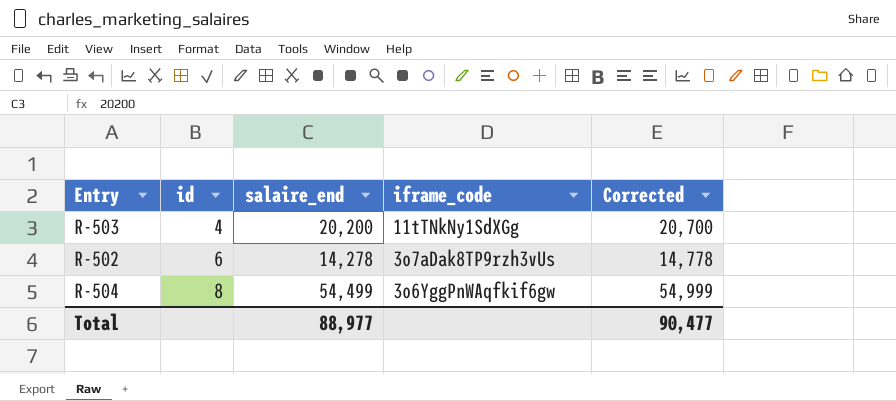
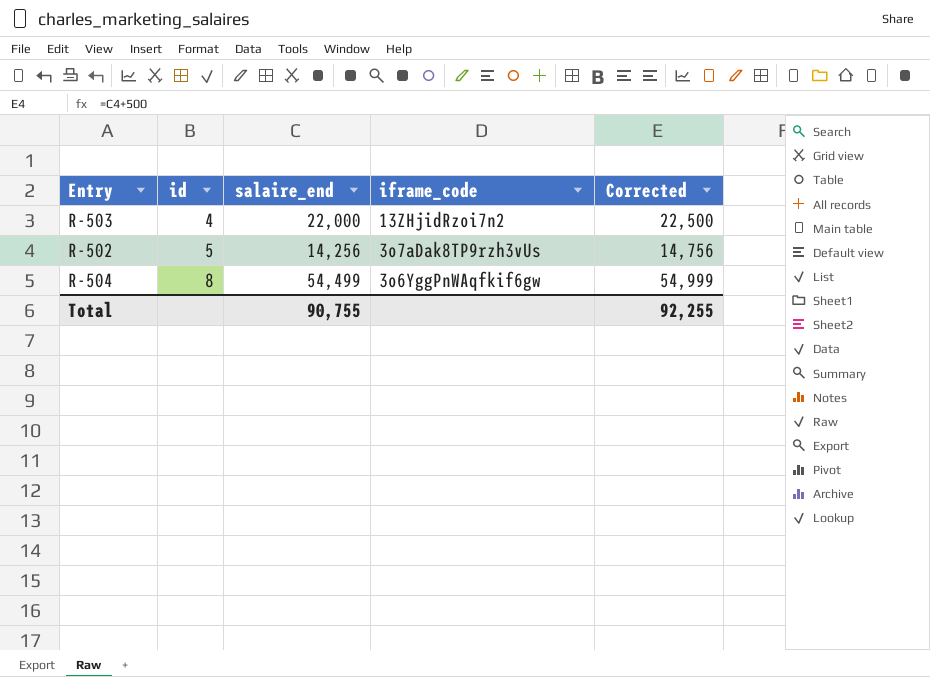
R-503 | salaire_end: 20,200 -> 22,000
R-503 | iframe_code: 11tTNkNy1SdXGg -> 13ZHjidRzoi7n2
R-503 | Corrected: 20,700 -> 22,500
R-502 | id: 6 -> 5
R-502 | salaire_end: 14,278 -> 14,256
R-502 | Corrected: 14,778 -> 14,756
Total | salaire_end: 88,977 -> 90,755
Total | Corrected: 90,477 -> 92,255

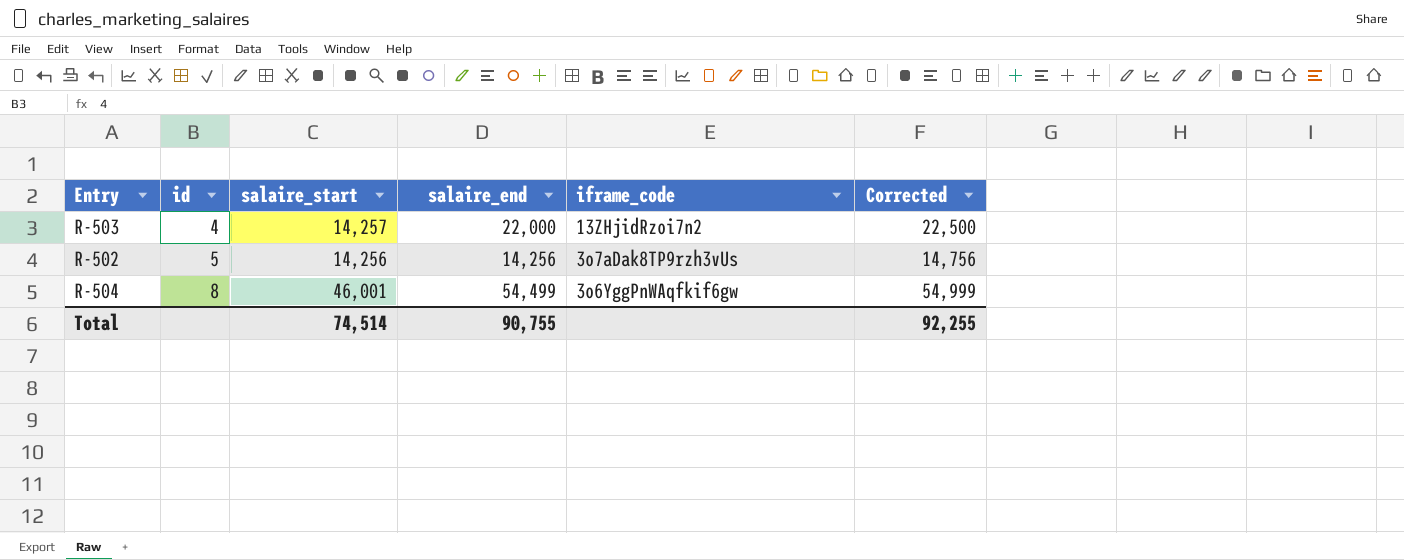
column salaire_start | position: none -> 3

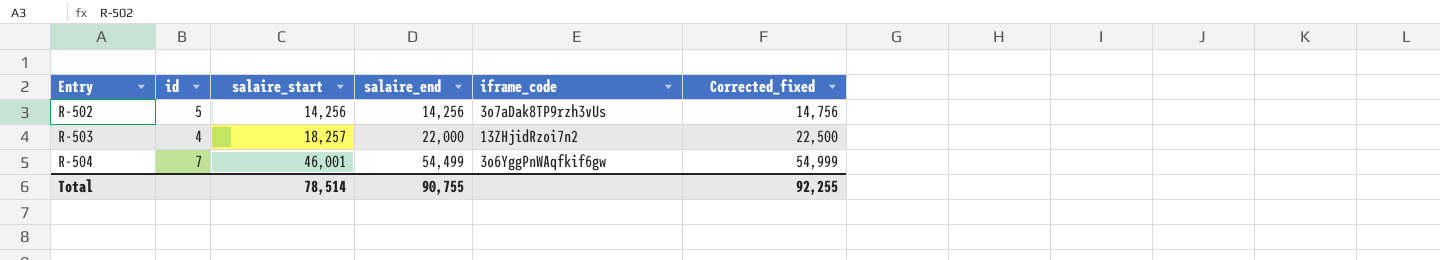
row order: id ascending -> Entry ascending
column name: Corrected -> Corrected_fixed
R-503 | salaire_start: 14,257 -> 18,257
R-504 | id: 8 -> 7
Total | salaire_start: 74,514 -> 78,514

